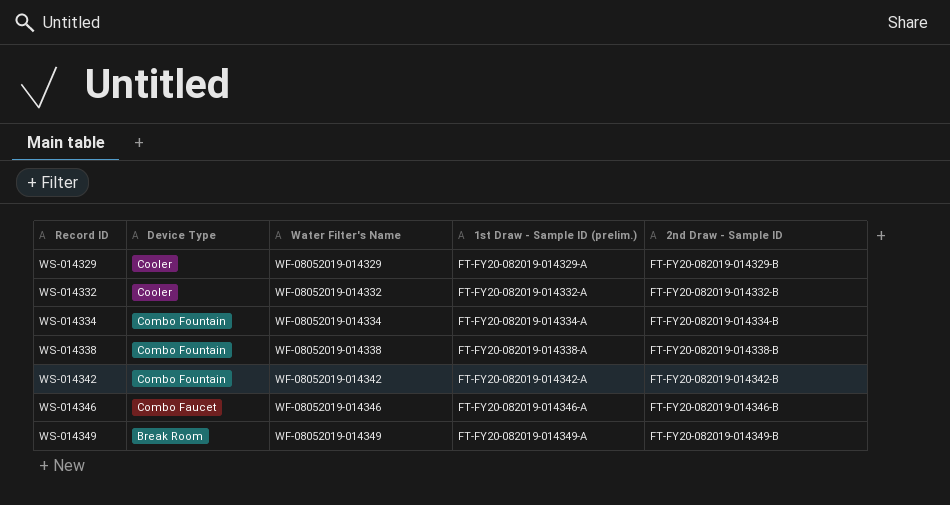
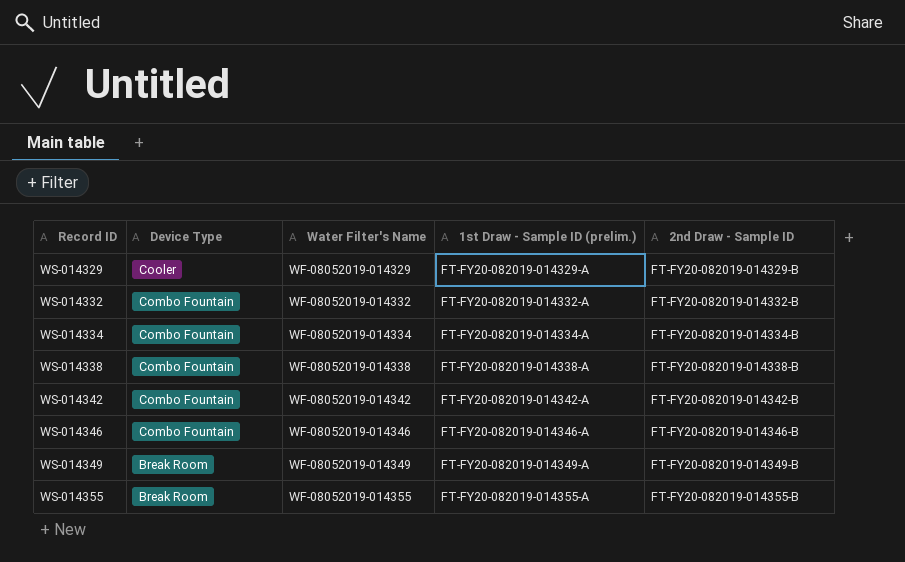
WS-014332 | Device Type: Cooler -> Combo Fountain
WS-014346 | Device Type: Combo Faucet -> Combo Fountain
row WS-014355: none -> Break Room | WF-08052019-014355 | FT-FY20-082019-014355-A | FT-FY20-082019-014355-B

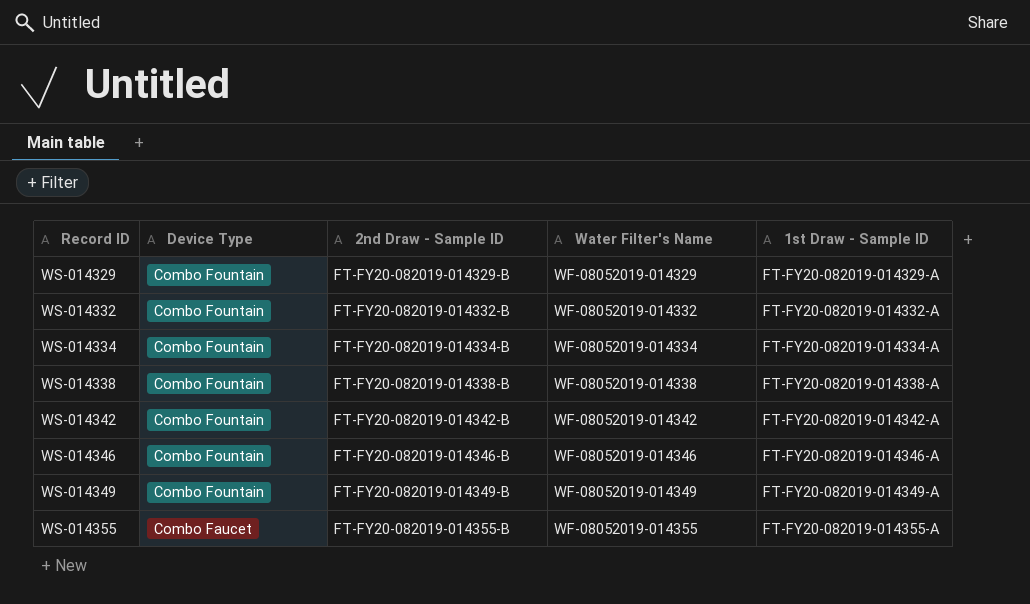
column 2nd Draw - Sample ID | position: 5 -> 3
column name: 1st Draw - Sample ID (prelim.) -> 1st Draw - Sample ID
WS-014329 | Device Type: Cooler -> Combo Fountain
WS-014349 | Device Type: Break Room -> Combo Fountain
WS-014355 | Device Type: Break Room -> Combo Faucet

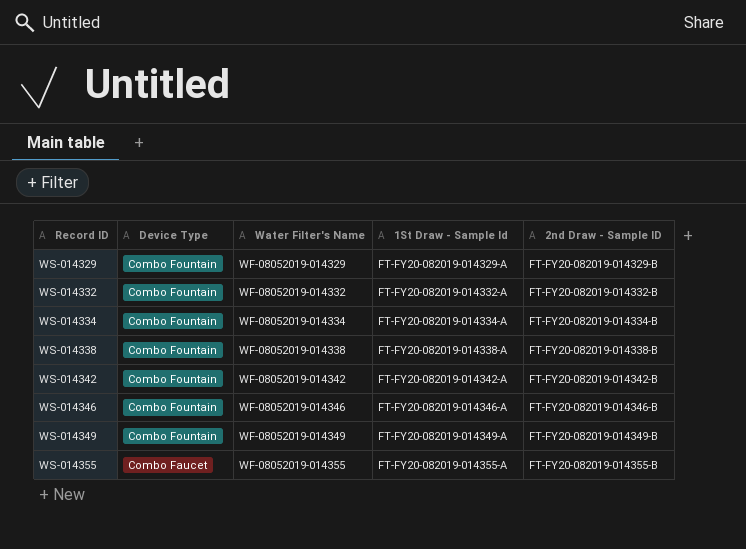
column name: 1st Draw - Sample ID -> 1St Draw - Sample Id
column 2nd Draw - Sample ID | position: 3 -> 5

